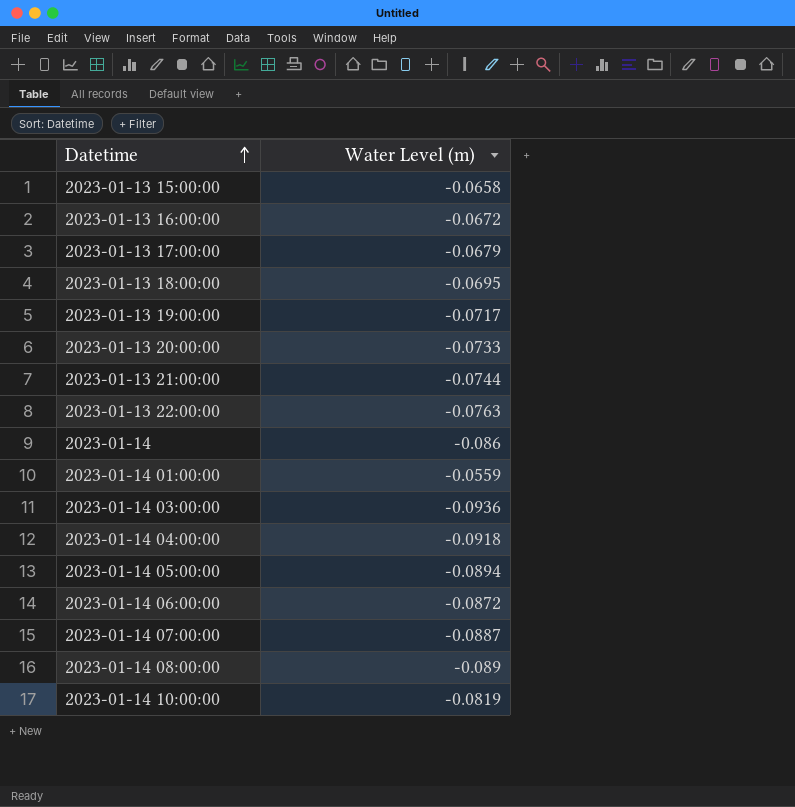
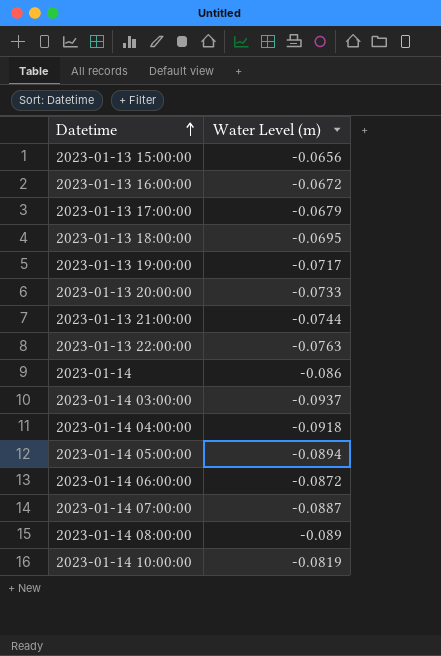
row 2023-01-14 01:00:00: -0.0559 -> none
2023-01-13 15:00:00 | Water Level (m): -0.0658 -> -0.0656
2023-01-14 03:00:00 | Water Level (m): -0.0936 -> -0.0937

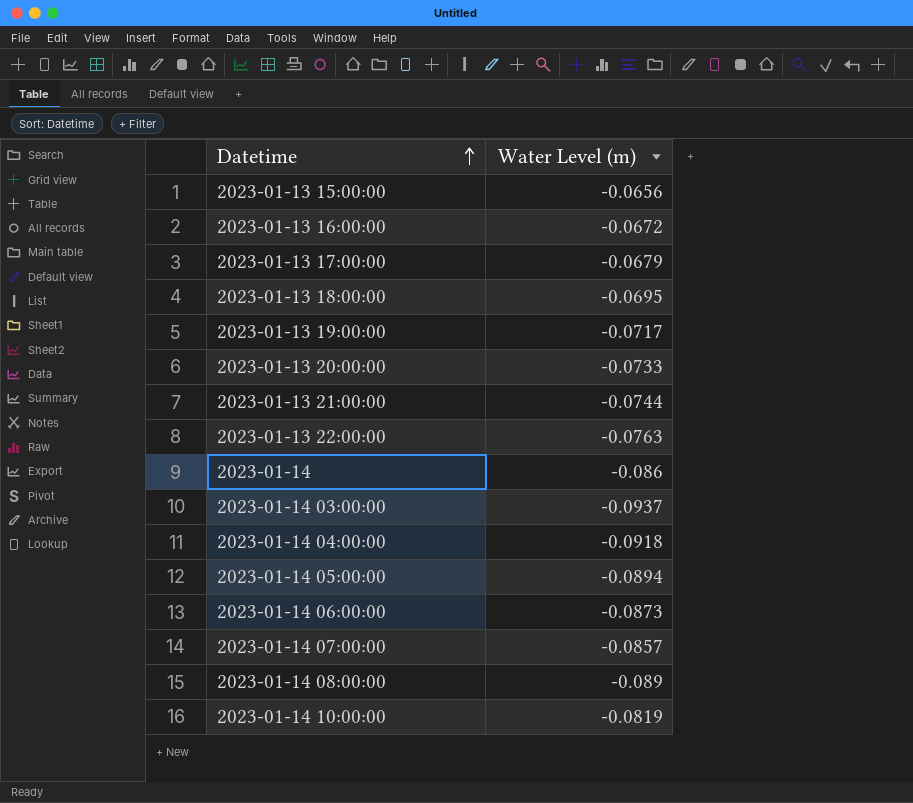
2023-01-14 06:00:00 | Water Level (m): -0.0872 -> -0.0873
2023-01-14 07:00:00 | Water Level (m): -0.0887 -> -0.0857

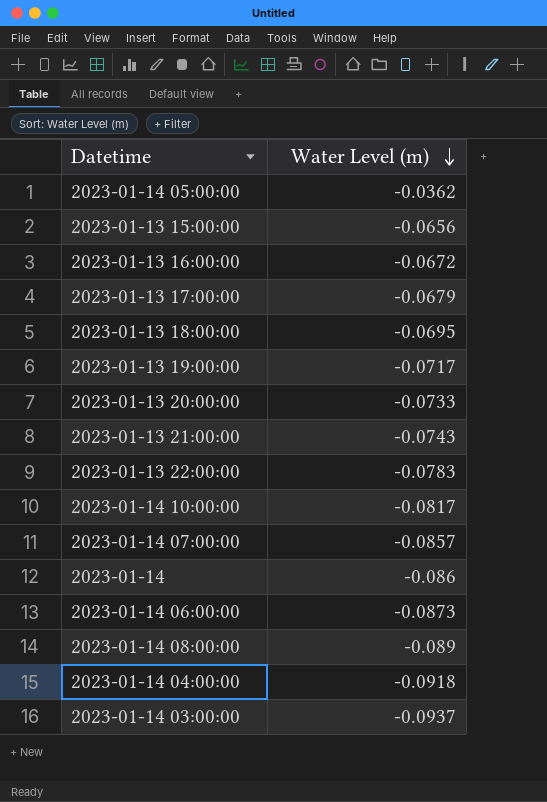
row order: Datetime ascending -> Water Level (m) descending
2023-01-14 05:00:00 | Water Level (m): -0.0894 -> -0.0362
2023-01-13 21:00:00 | Water Level (m): -0.0744 -> -0.0743
2023-01-13 22:00:00 | Water Level (m): -0.0763 -> -0.0783
2023-01-14 10:00:00 | Water Level (m): -0.0819 -> -0.0817

